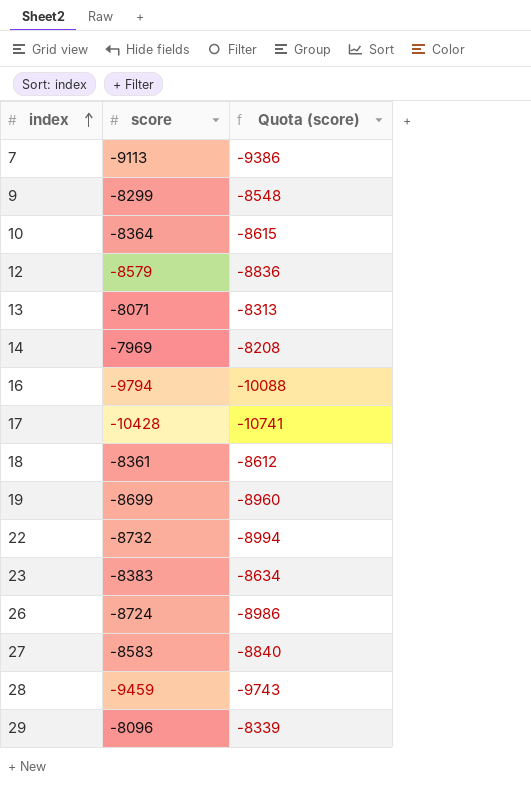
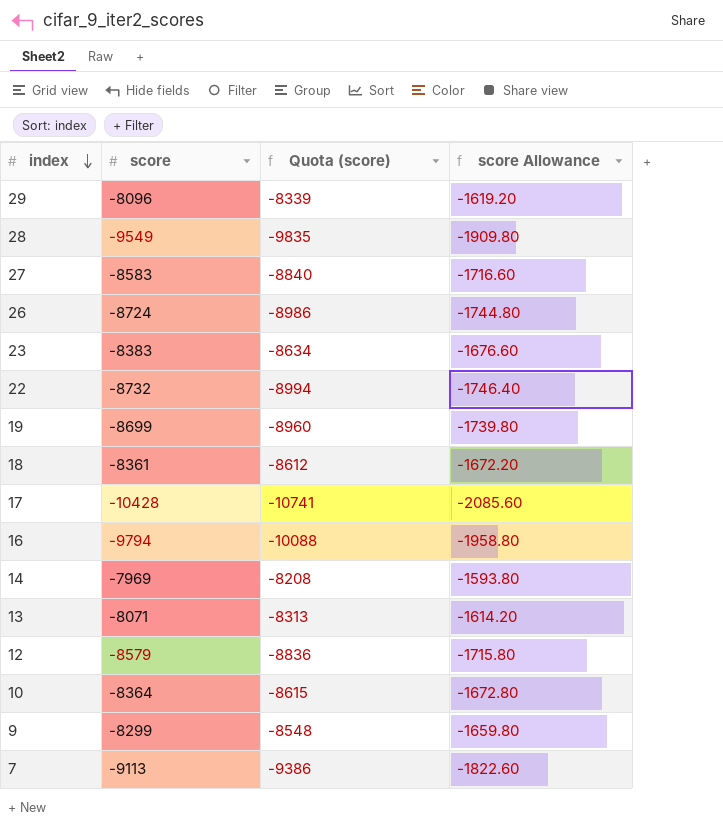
row order: index ascending -> index descending
column score Allowance | formula: none -> [score] * 0.2
28 | score: -9459 -> -9549
28 | Quota (score): -9743 -> -9835

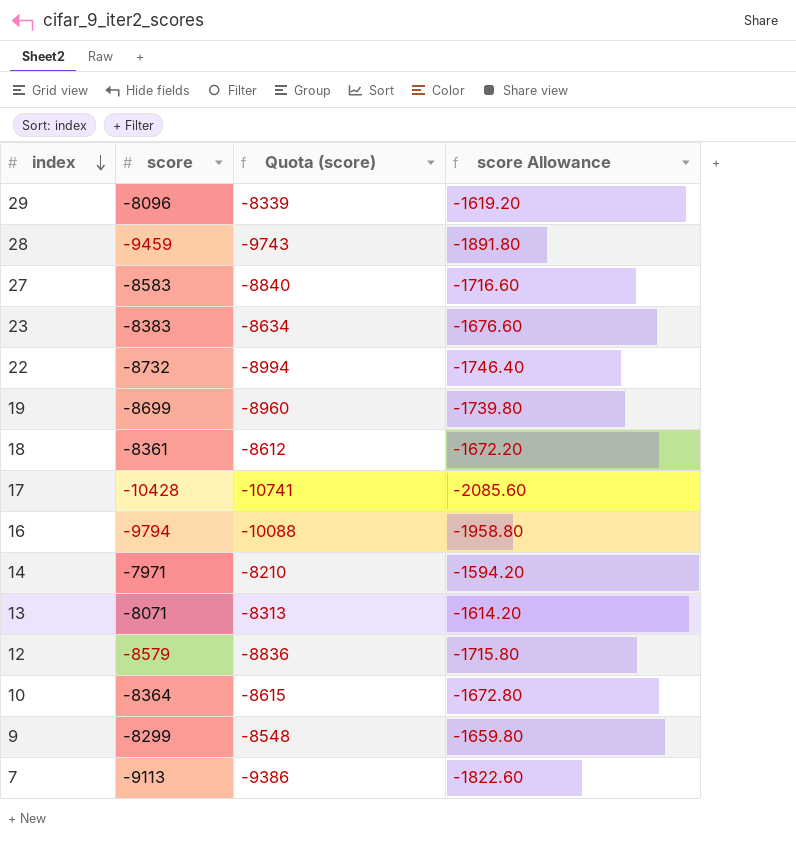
row 26: -8724 | -8986 | -1744.80 -> none
28 | score: -9549 -> -9459
28 | Quota (score): -9835 -> -9743
28 | score Allowance: -1909.80 -> -1891.80
14 | score: -7969 -> -7971
14 | Quota (score): -8208 -> -8210
14 | score Allowance: -1593.80 -> -1594.20

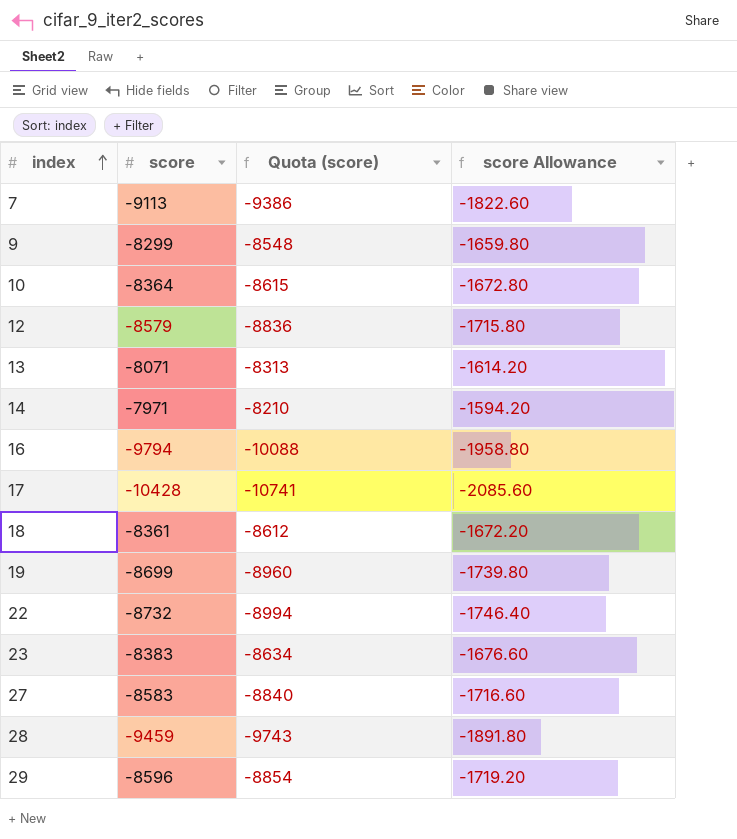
row order: index descending -> index ascending
29 | score: -8096 -> -8596
29 | Quota (score): -8339 -> -8854
29 | score Allowance: -1619.20 -> -1719.20

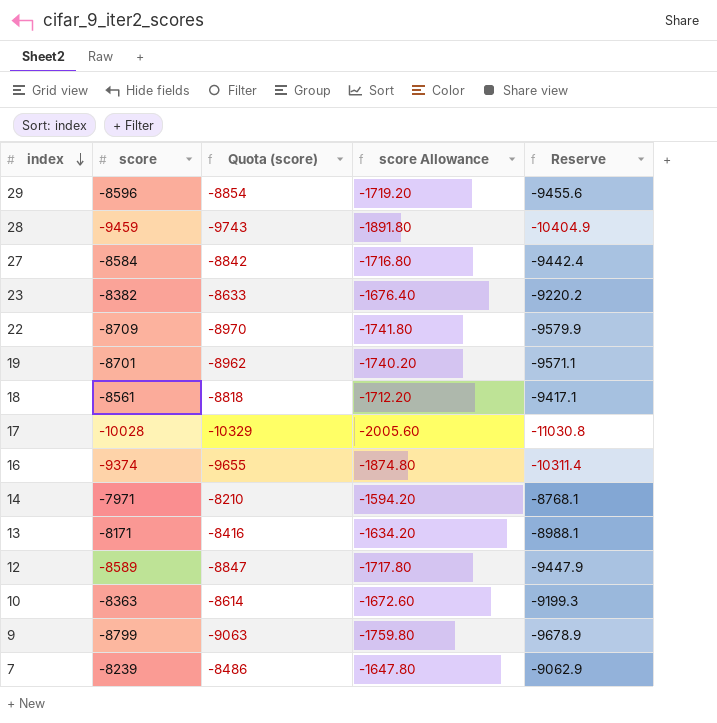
row order: index ascending -> index descending
column Reserve | formula: none -> [score] * 1.1
27 | score: -8583 -> -8584
27 | Quota (score): -8840 -> -8842
27 | score Allowance: -1716.60 -> -1716.80
23 | score: -8383 -> -8382
23 | Quota (score): -8634 -> -8633
23 | score Allowance: -1676.60 -> -1676.40
22 | score: -8732 -> -8709
22 | Quota (score): -8994 -> -8970
22 | score Allowance: -1746.40 -> -1741.80
19 | score: -8699 -> -8701
19 | Quota (score): -8960 -> -8962
19 | score Allowance: -1739.80 -> -1740.20
18 | score: -8361 -> -8561
18 | Quota (score): -8612 -> -8818
18 | score Allowance: -1672.20 -> -1712.20
17 | score: -10428 -> -10028
17 | Quota (score): -10741 -> -10329
17 | score Allowance: -2085.60 -> -2005.60
16 | score: -9794 -> -9374
16 | Quota (score): -10088 -> -9655
16 | score Allowance: -1958.80 -> -1874.80
13 | score: -8071 -> -8171
13 | Quota (score): -8313 -> -8416
13 | score Allowance: -1614.20 -> -1634.20
12 | score: -8579 -> -8589
12 | Quota (score): -8836 -> -8847
12 | score Allowance: -1715.80 -> -1717.80
10 | score: -8364 -> -8363
10 | Quota (score): -8615 -> -8614
10 | score Allowance: -1672.80 -> -1672.60
9 | score: -8299 -> -8799
9 | Quota (score): -8548 -> -9063
9 | score Allowance: -1659.80 -> -1759.80
7 | score: -9113 -> -8239
7 | Quota (score): -9386 -> -8486
7 | score Allowance: -1822.60 -> -1647.80

